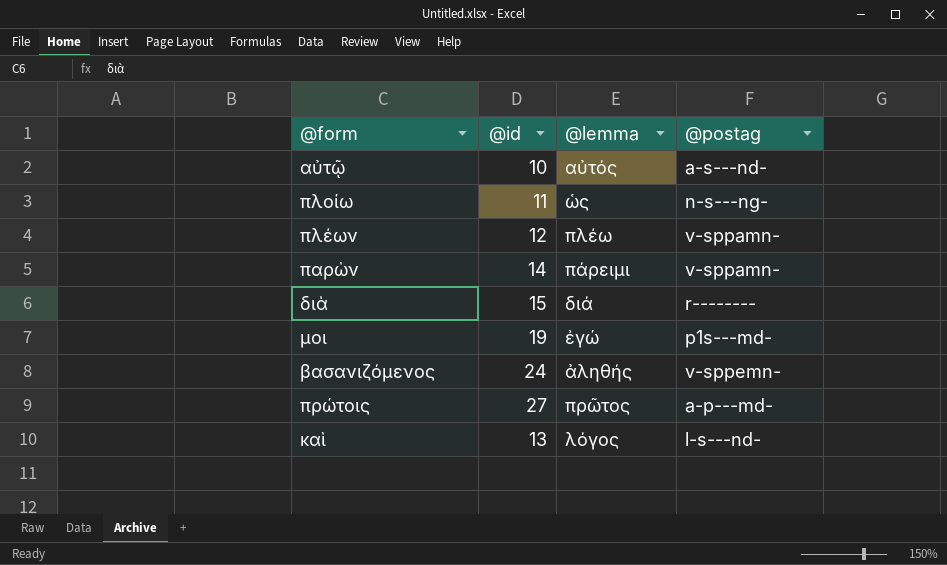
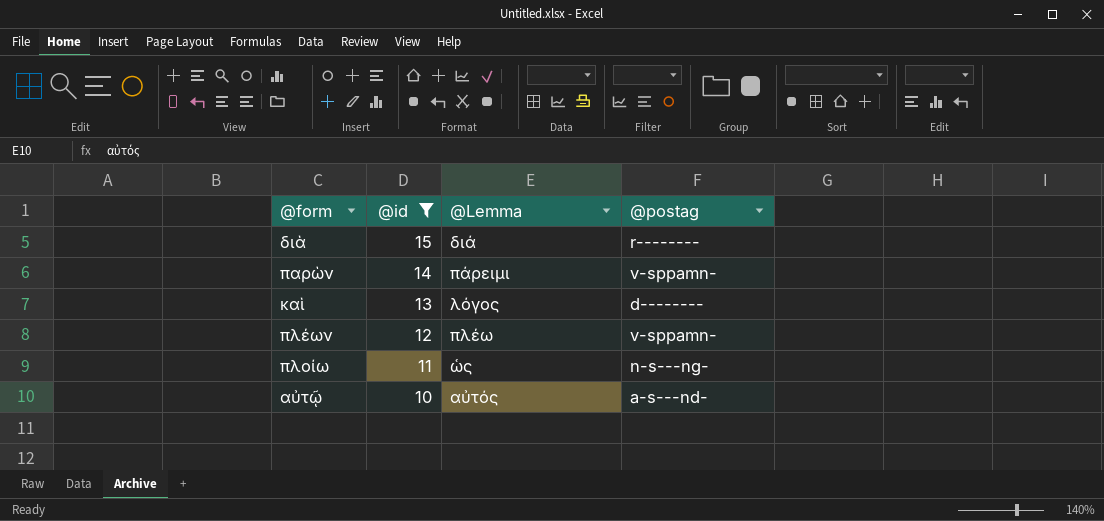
filter: none -> @id <= 15
row order: none -> @id descending
column name: @lemma -> @Lemma
καὶ | @postag: l-s---nd- -> d--------

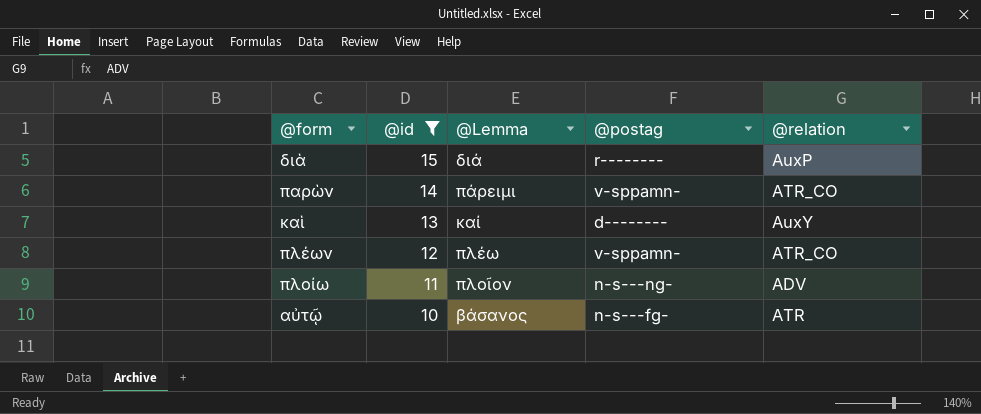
column @relation | position: none -> 5
καὶ | @Lemma: λόγος -> καί
πλοίω | @Lemma: ὡς -> πλοῖον
αὐτῷ | @Lemma: αὐτός -> βάσανος
αὐτῷ | @postag: a-s---nd- -> n-s---fg-

